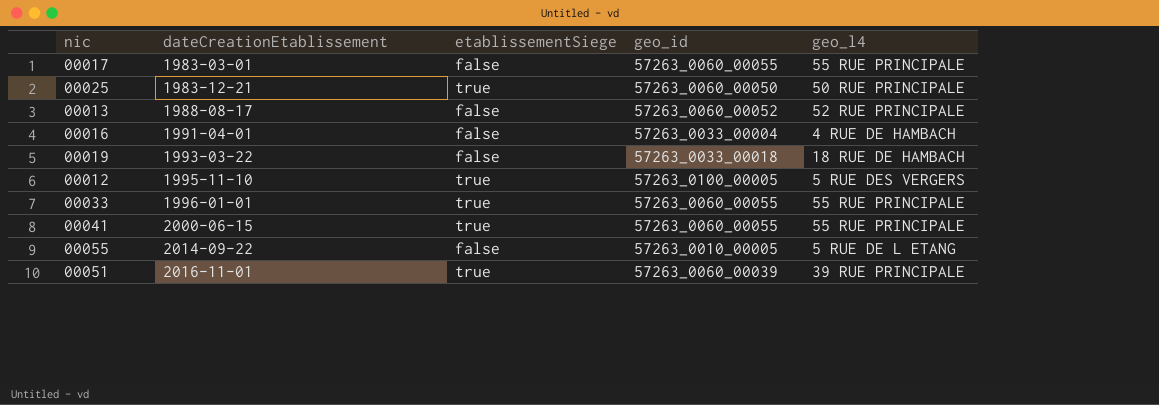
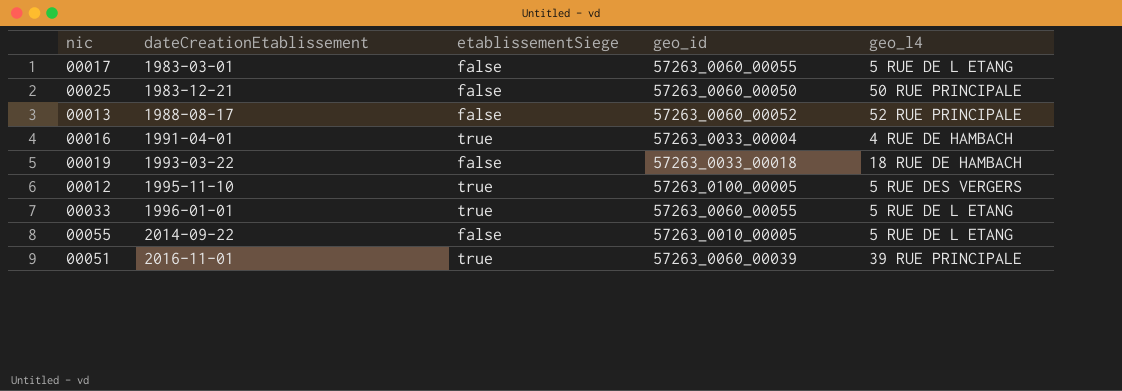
row 00041: 2000-06-15 | true | 57263_0060_00055 | 55 RUE PRINCIPALE -> none
00017 | geo_l4: 55 RUE PRINCIPALE -> 5 RUE DE L ETANG
00025 | etablissementSiege: true -> false
00016 | etablissementSiege: false -> true
00033 | geo_l4: 55 RUE PRINCIPALE -> 5 RUE DE L ETANG

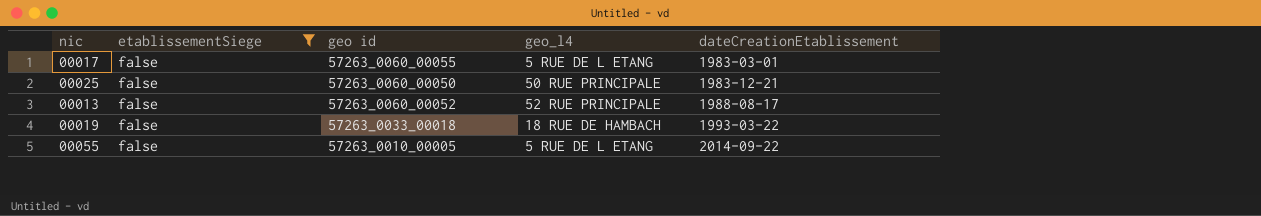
filter: none -> etablissementSiege = false
column name: geo_id -> geo id
column dateCreationEtablissement | position: 2 -> 5

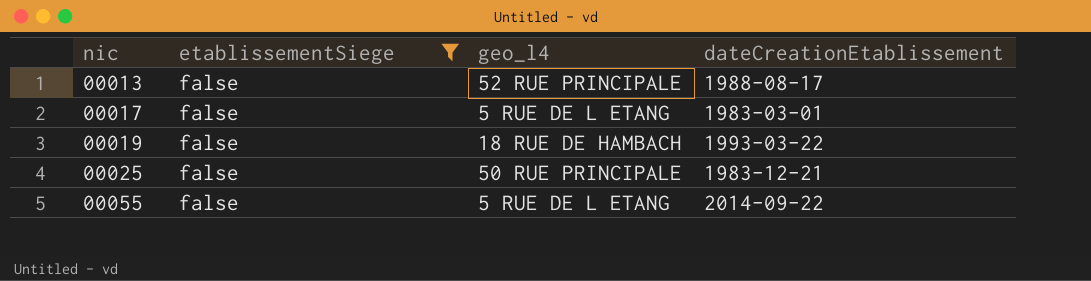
row order: dateCreationEtablissement ascending -> nic ascending
column geo id | position: 3 -> none

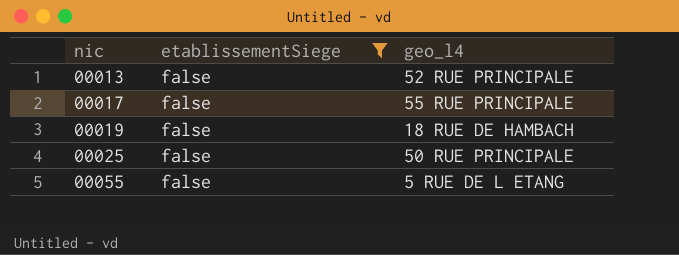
column dateCreationEtablissement | position: 4 -> none
00017 | geo_l4: 5 RUE DE L ETANG -> 55 RUE PRINCIPALE

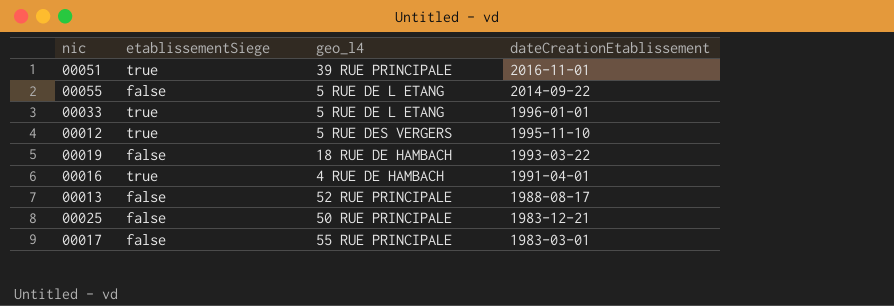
filter: etablissementSiege = false -> none
row order: nic ascending -> dateCreationEtablissement descending
column dateCreationEtablissement | position: none -> 4

